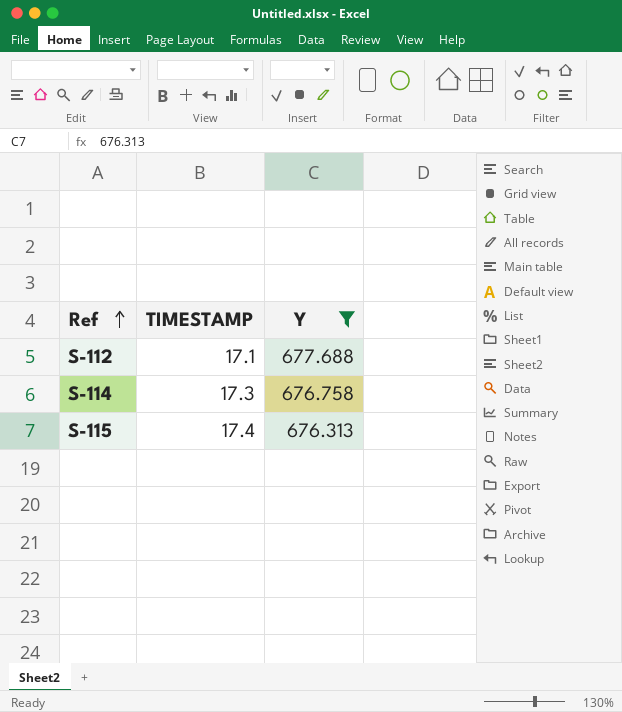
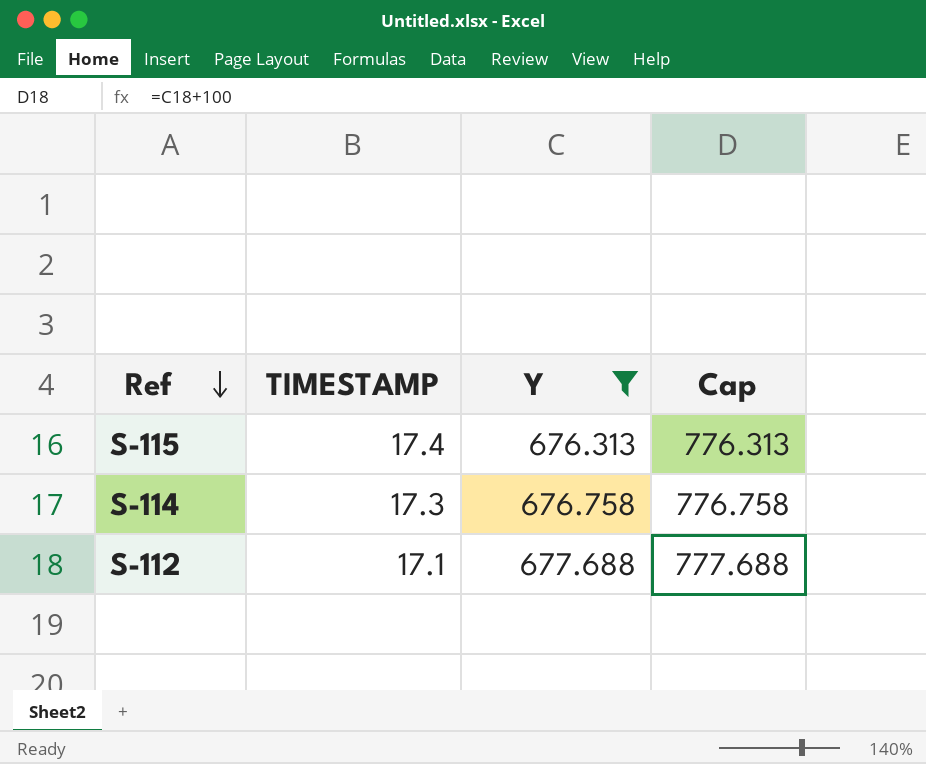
row order: Ref ascending -> Ref descending
column Cap | formula: none -> [Y] + 100

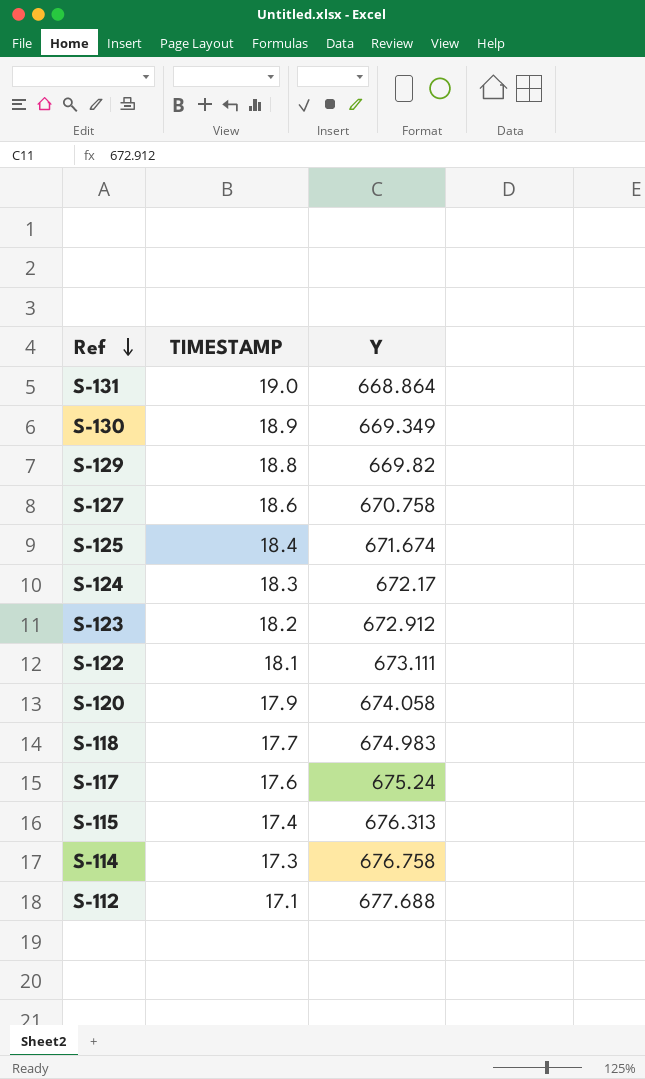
filter: Y >= 676.313 -> none
column Cap | formula: [Y] + 100 -> none

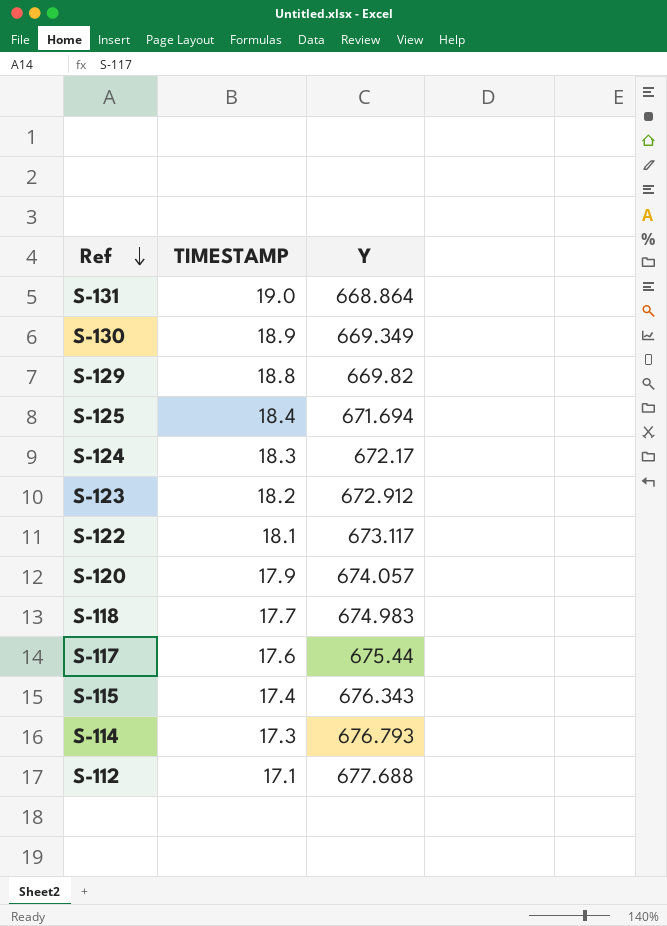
row S-127: 18.6 | 670.758 -> none
S-125 | Y: 671.674 -> 671.694
S-122 | Y: 673.111 -> 673.117
S-120 | Y: 674.058 -> 674.057
S-117 | Y: 675.24 -> 675.44
S-115 | Y: 676.313 -> 676.343
S-114 | Y: 676.758 -> 676.793

